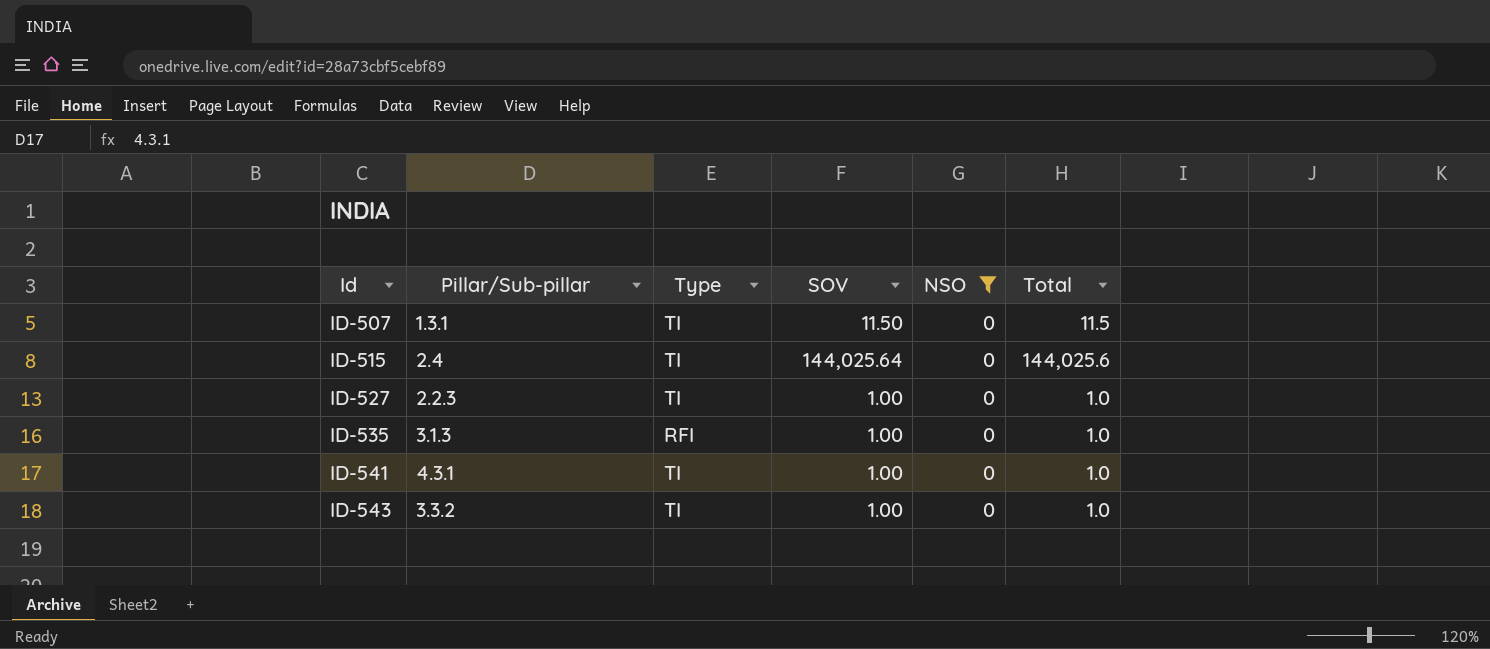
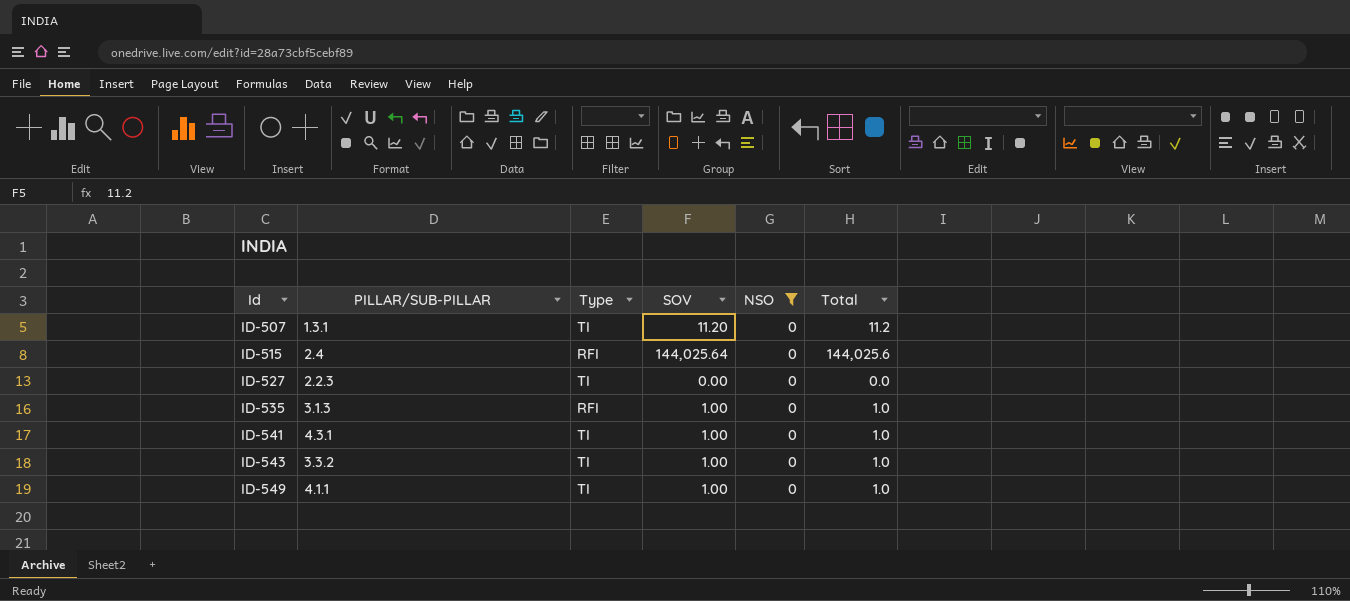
column name: Pillar/Sub-pillar -> PILLAR/SUB-PILLAR
ID-507 | SOV: 11.50 -> 11.20
ID-507 | Total: 11.5 -> 11.2
ID-515 | Type: TI -> RFI
ID-527 | SOV: 1.00 -> 0.00
ID-527 | Total: 1.0 -> 0.0
row ID-549: none -> 4.1.1 | TI | 1.00 | 0 | 1.0

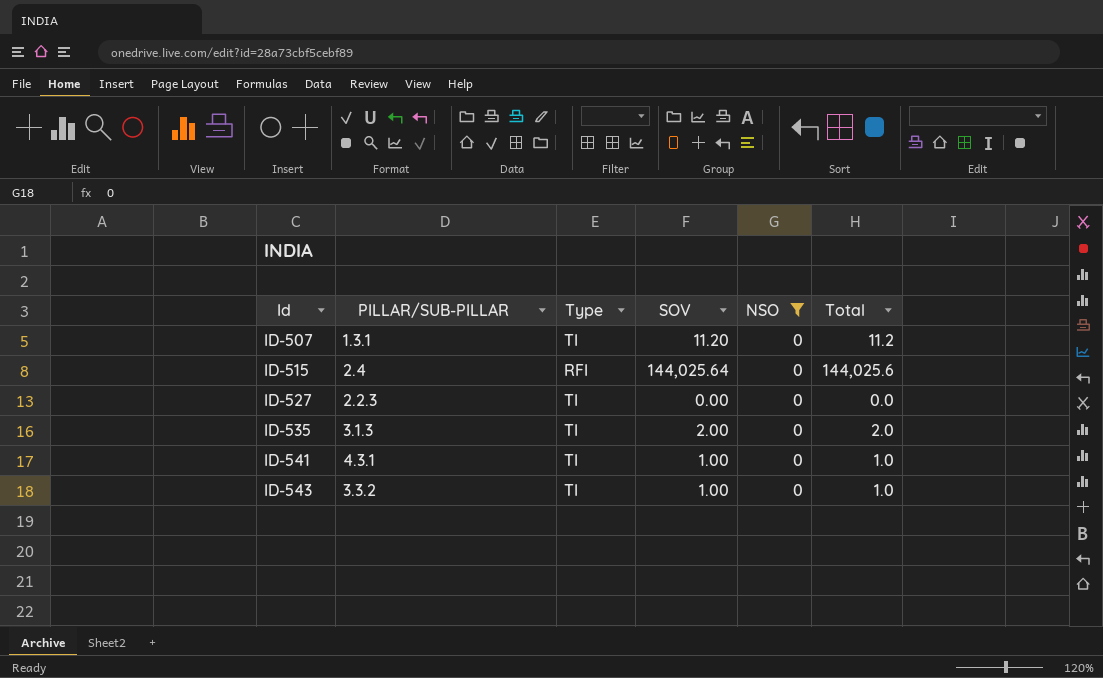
row ID-549: 4.1.1 | TI | 1.00 | 0 | 1.0 -> none
ID-535 | Type: RFI -> TI
ID-535 | SOV: 1.00 -> 2.00
ID-535 | Total: 1.0 -> 2.0

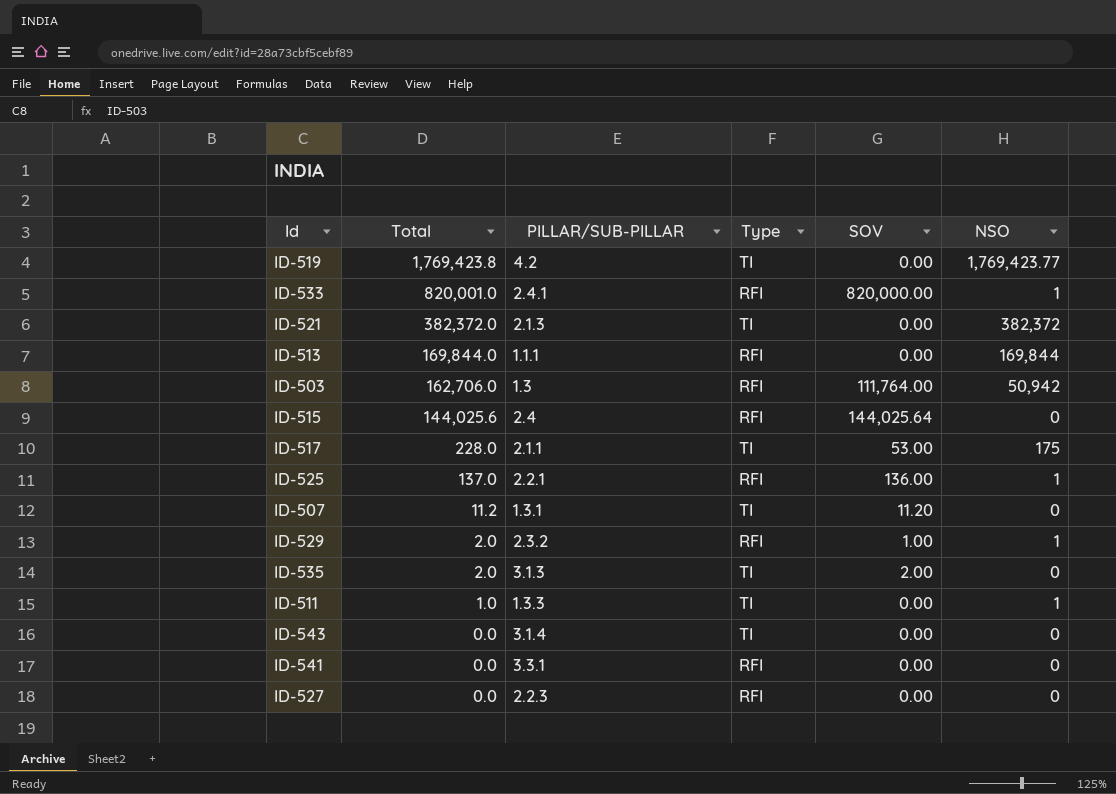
filter: NSO = 0 -> none
row order: Id ascending -> Total descending
column Total | position: 6 -> 2
ID-543 | Total: 1.0 -> 0.0
ID-543 | PILLAR/SUB-PILLAR: 3.3.2 -> 3.1.4
ID-543 | SOV: 1.00 -> 0.00
ID-541 | Total: 1.0 -> 0.0
ID-541 | PILLAR/SUB-PILLAR: 4.3.1 -> 3.3.1
ID-541 | Type: TI -> RFI
ID-541 | SOV: 1.00 -> 0.00
ID-527 | Type: TI -> RFI

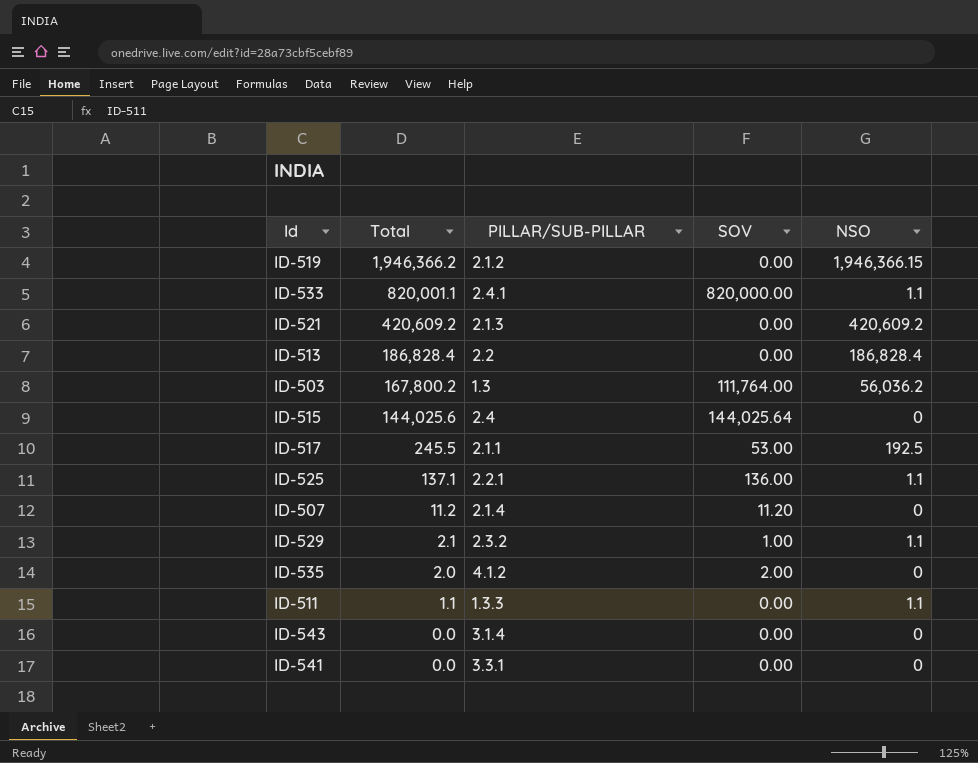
column Type | position: 4 -> none
row ID-527: 0.0 | 2.2.3 | RFI | 0.00 | 0 -> none
ID-519 | Total: 1,769,423.8 -> 1,946,366.2
ID-519 | PILLAR/SUB-PILLAR: 4.2 -> 2.1.2
ID-519 | NSO: 1,769,423.77 -> 1,946,366.15
ID-533 | Total: 820,001.0 -> 820,001.1
ID-533 | NSO: 1 -> 1.1
ID-521 | Total: 382,372.0 -> 420,609.2
ID-521 | NSO: 382,372 -> 420,609.2
ID-513 | Total: 169,844.0 -> 186,828.4
ID-513 | PILLAR/SUB-PILLAR: 1.1.1 -> 2.2
ID-513 | NSO: 169,844 -> 186,828.4
ID-503 | Total: 162,706.0 -> 167,800.2
ID-503 | NSO: 50,942 -> 56,036.2
ID-517 | Total: 228.0 -> 245.5
ID-517 | NSO: 175 -> 192.5
ID-525 | Total: 137.0 -> 137.1
ID-525 | NSO: 1 -> 1.1
ID-507 | PILLAR/SUB-PILLAR: 1.3.1 -> 2.1.4
ID-529 | Total: 2.0 -> 2.1
ID-529 | NSO: 1 -> 1.1
ID-535 | PILLAR/SUB-PILLAR: 3.1.3 -> 4.1.2
ID-511 | Total: 1.0 -> 1.1
ID-511 | NSO: 1 -> 1.1

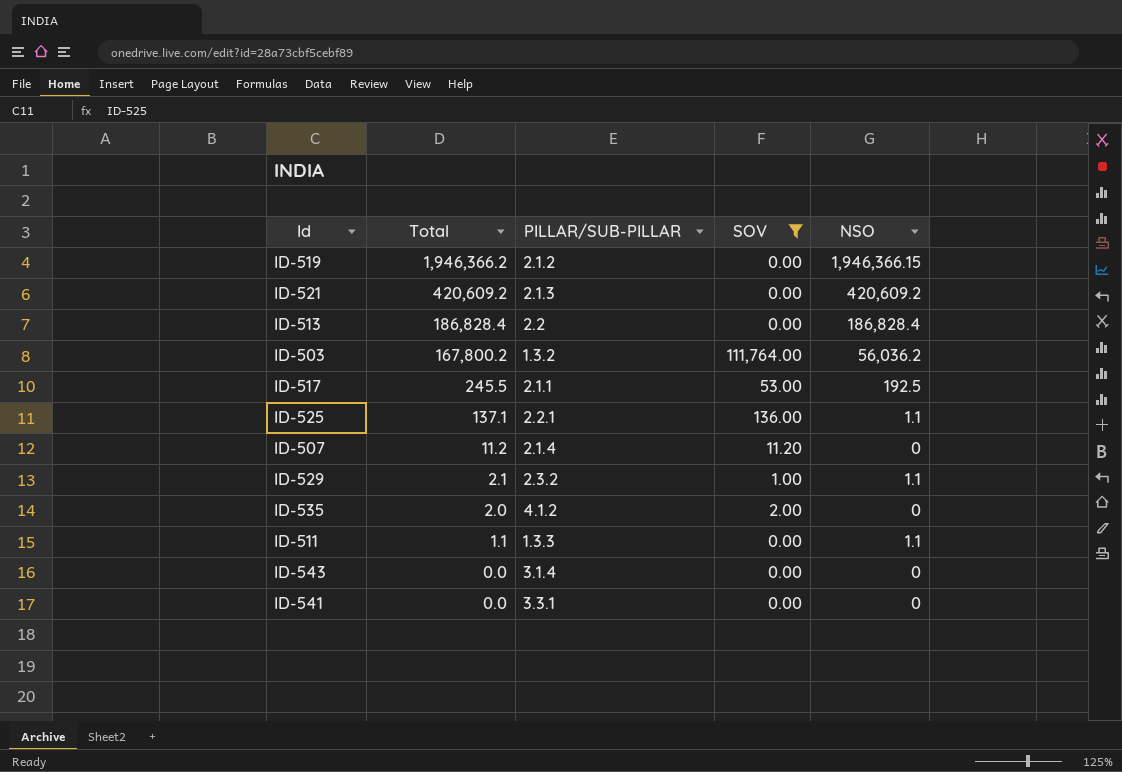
filter: none -> SOV <= 111,764.00
ID-503 | PILLAR/SUB-PILLAR: 1.3 -> 1.3.2

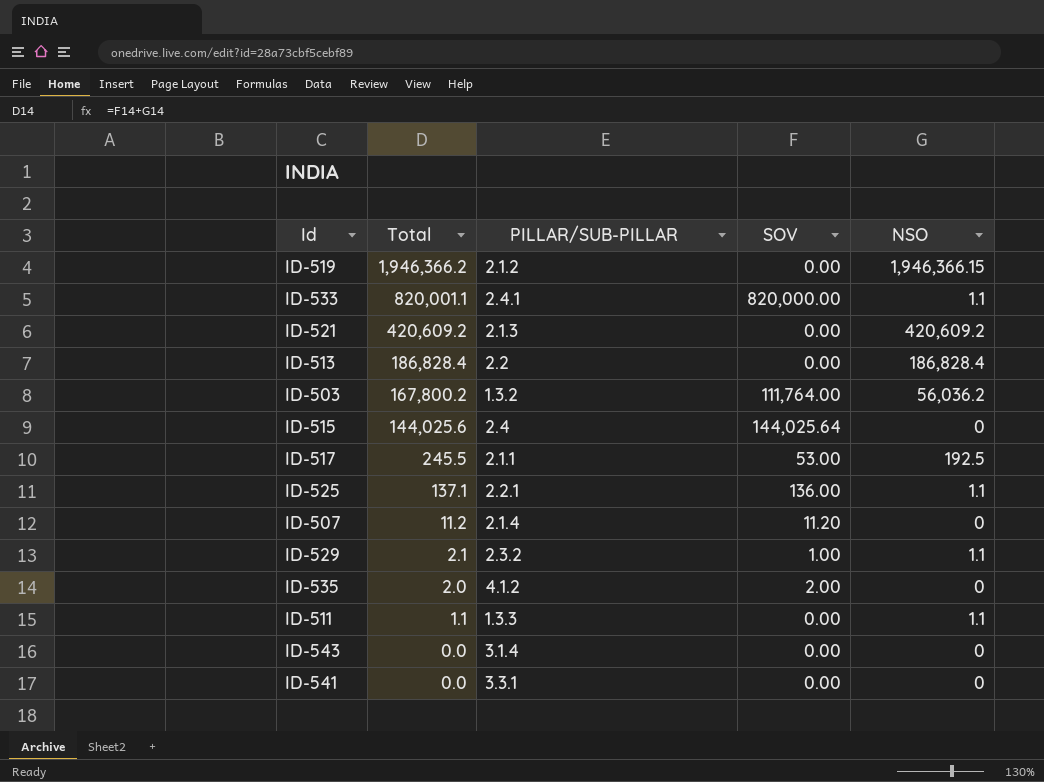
filter: SOV <= 111,764.00 -> none

